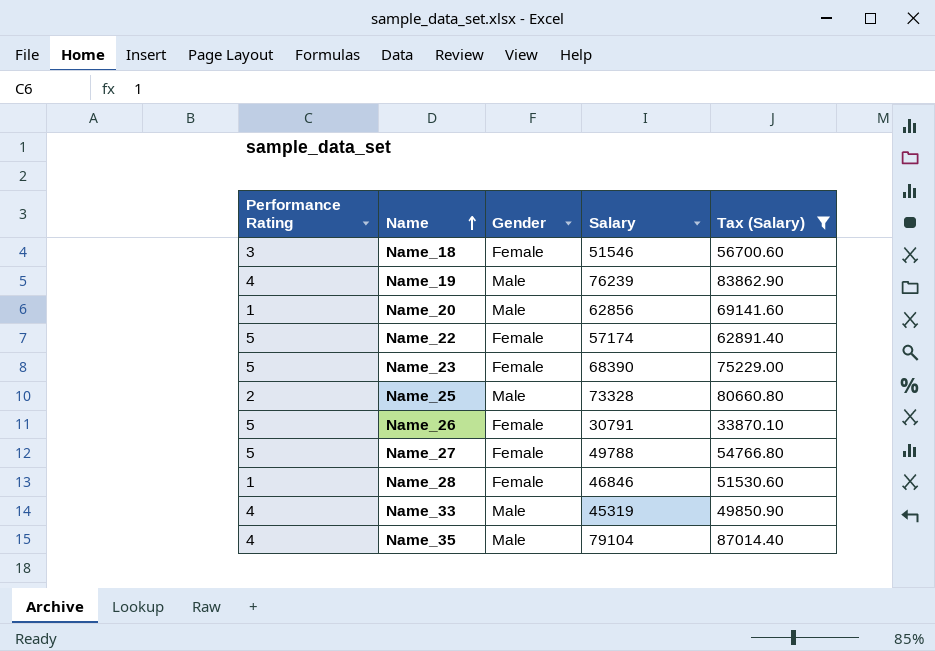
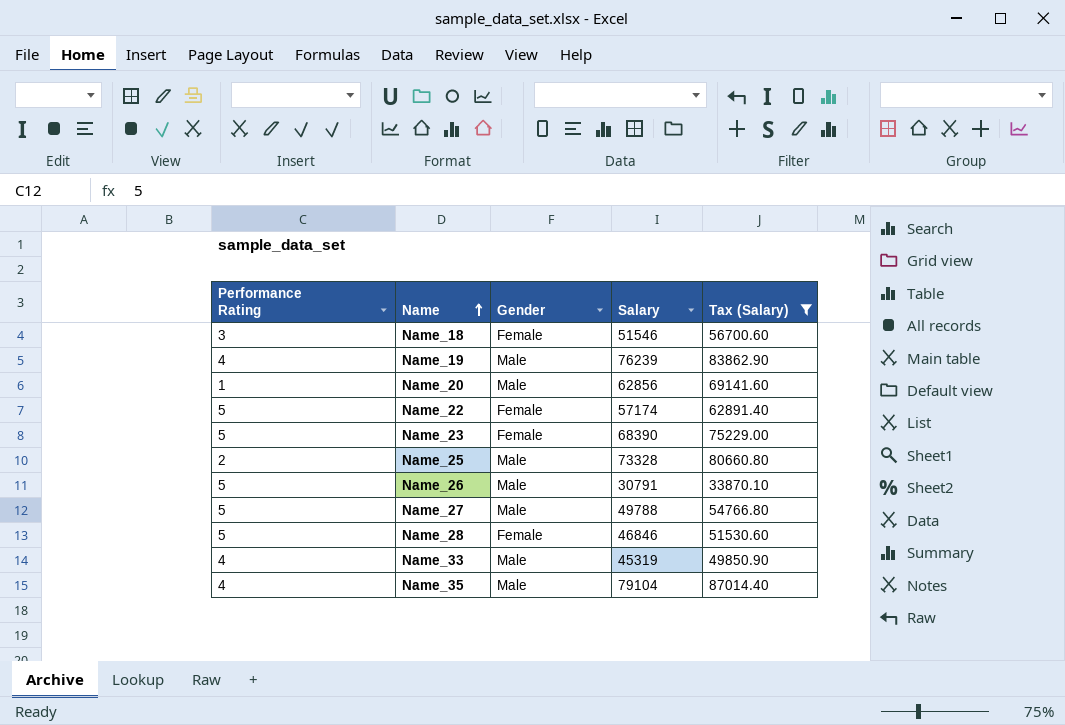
Name_26 | Gender: Female -> Male
Name_27 | Gender: Female -> Male
Name_28 | Performance Rating: 1 -> 5

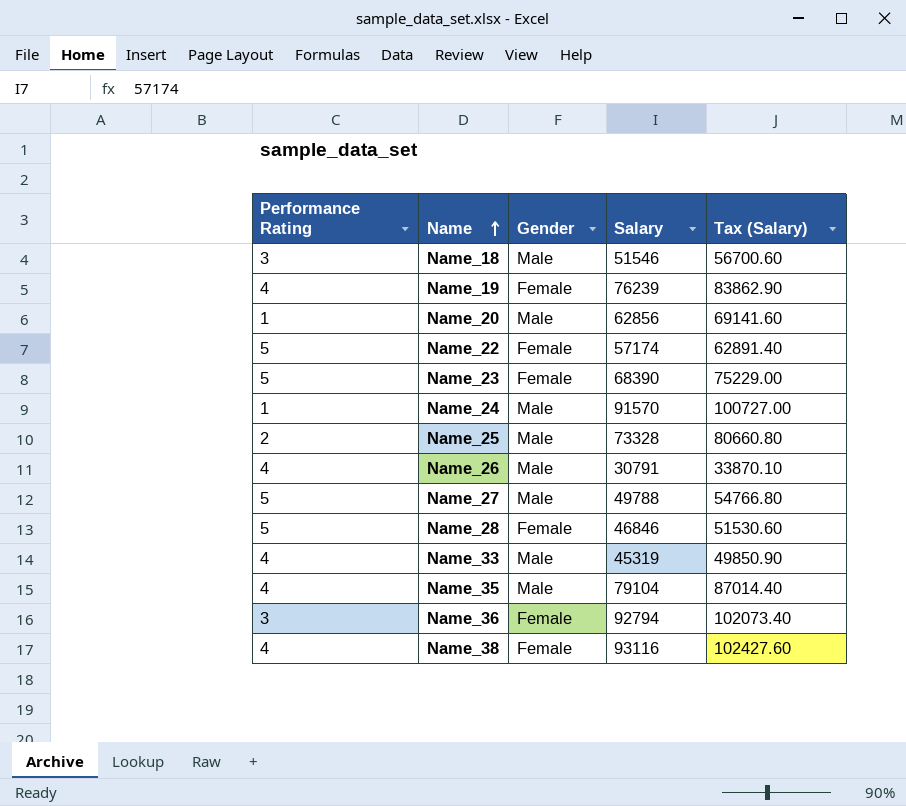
filter: Tax (Salary) <= 87014.40 -> none
Name_18 | Gender: Female -> Male
Name_19 | Gender: Male -> Female
Name_26 | Performance Rating: 5 -> 4

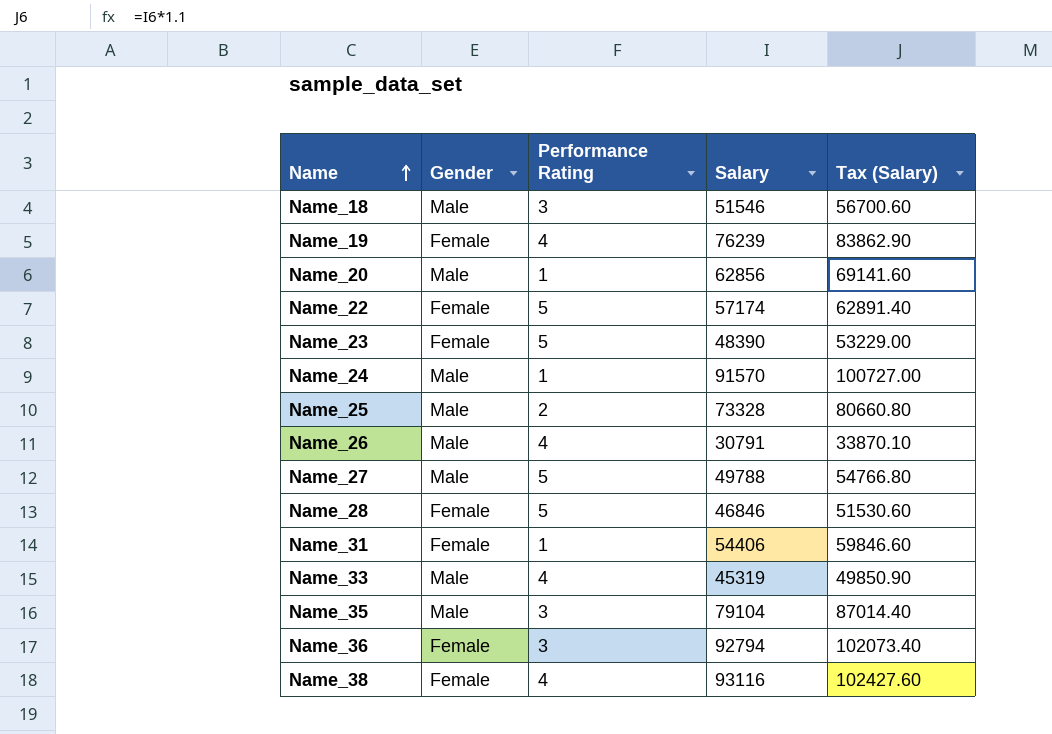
column Performance Rating | position: 1 -> 3
Name_23 | Salary: 68390 -> 48390
Name_23 | Tax (Salary): 75229.00 -> 53229.00
row Name_31: none -> Female | 1 | 54406 | 59846.60
Name_35 | Performance Rating: 4 -> 3

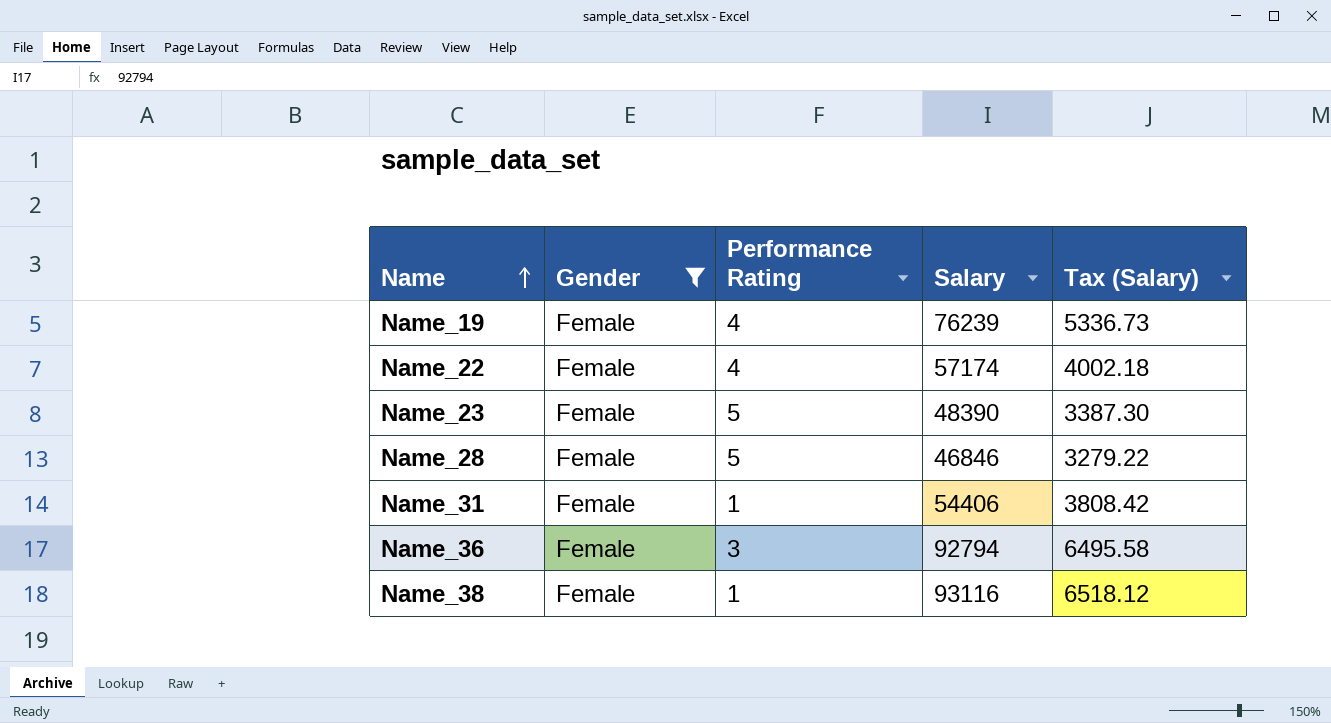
filter: none -> Gender = Female
column Tax (Salary) | formula: [Salary] * 1.1 -> [Salary] * 0.07
Name_22 | Performance Rating: 5 -> 4
Name_38 | Performance Rating: 4 -> 1

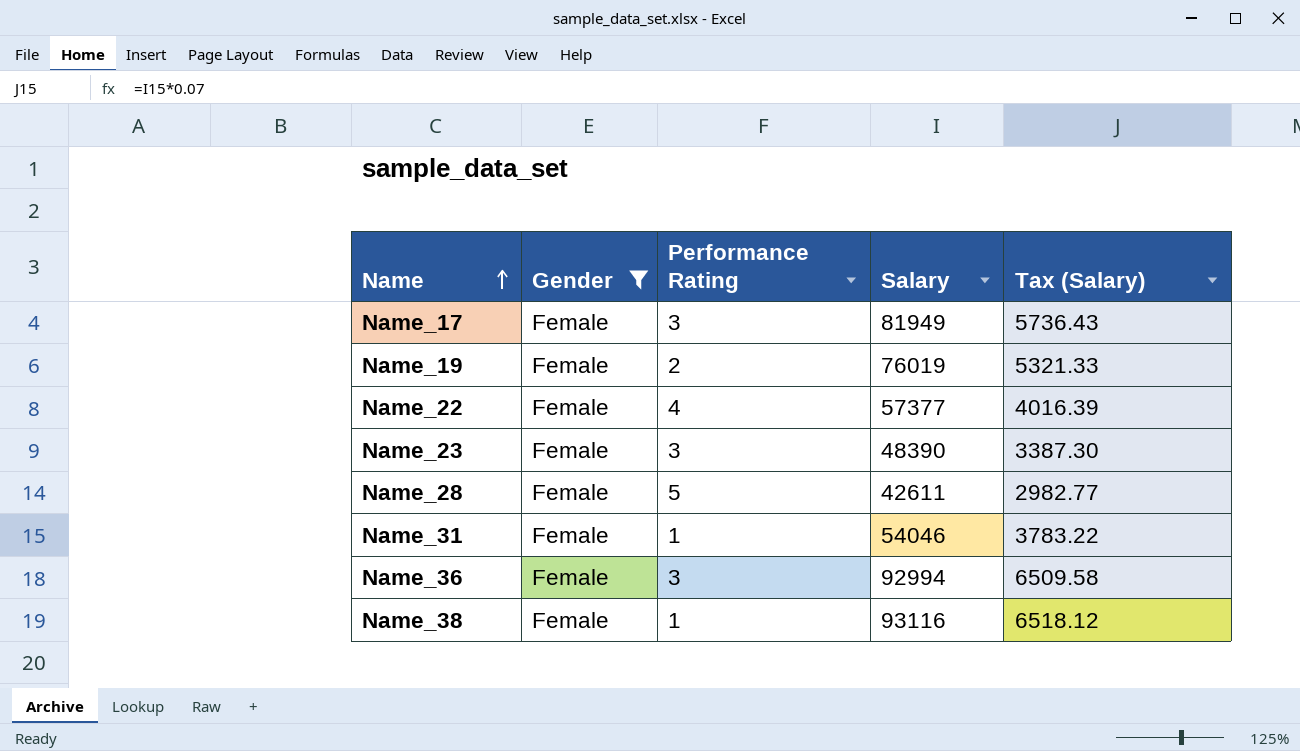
row Name_17: none -> Female | 3 | 81949 | 5736.43
Name_19 | Performance Rating: 4 -> 2
Name_19 | Salary: 76239 -> 76019
Name_19 | Tax (Salary): 5336.73 -> 5321.33
Name_22 | Salary: 57174 -> 57377
Name_22 | Tax (Salary): 4002.18 -> 4016.39
Name_23 | Performance Rating: 5 -> 3
Name_28 | Salary: 46846 -> 42611
Name_28 | Tax (Salary): 3279.22 -> 2982.77
Name_31 | Salary: 54406 -> 54046
Name_31 | Tax (Salary): 3808.42 -> 3783.22
Name_36 | Salary: 92794 -> 92994
Name_36 | Tax (Salary): 6495.58 -> 6509.58

